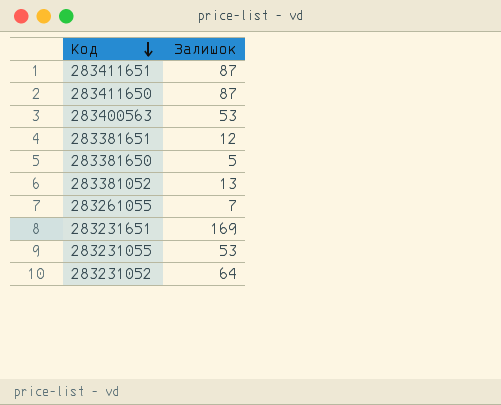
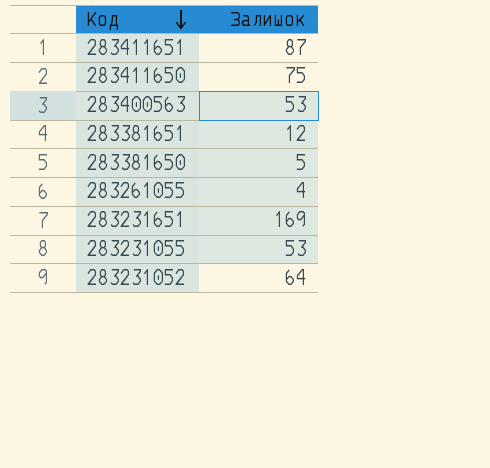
row 283381052: 13 -> none
283411650 | Залишок: 87 -> 75
283261055 | Залишок: 7 -> 4

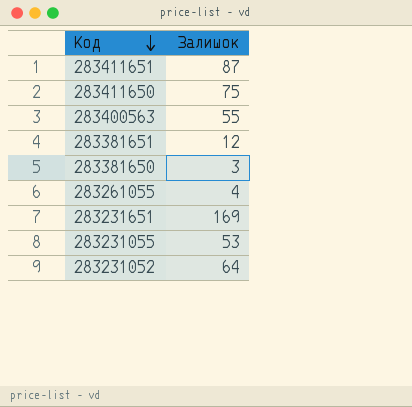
283400563 | Залишок: 53 -> 55
283381650 | Залишок: 5 -> 3

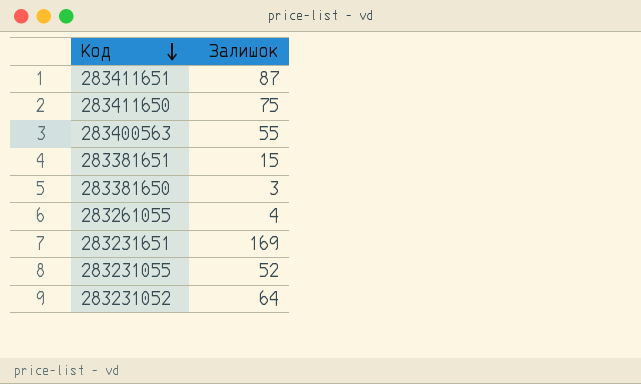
283381651 | Залишок: 12 -> 15
283231055 | Залишок: 53 -> 52

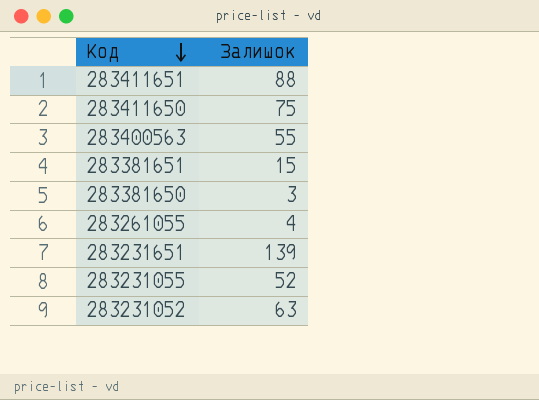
283411651 | Залишок: 87 -> 88
283231651 | Залишок: 169 -> 139
283231052 | Залишок: 64 -> 63

